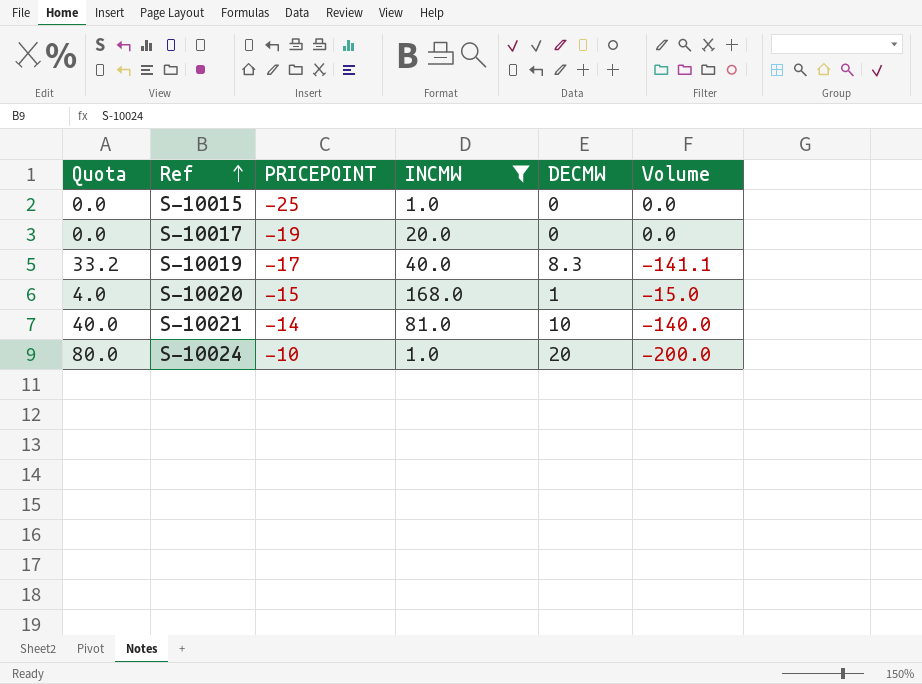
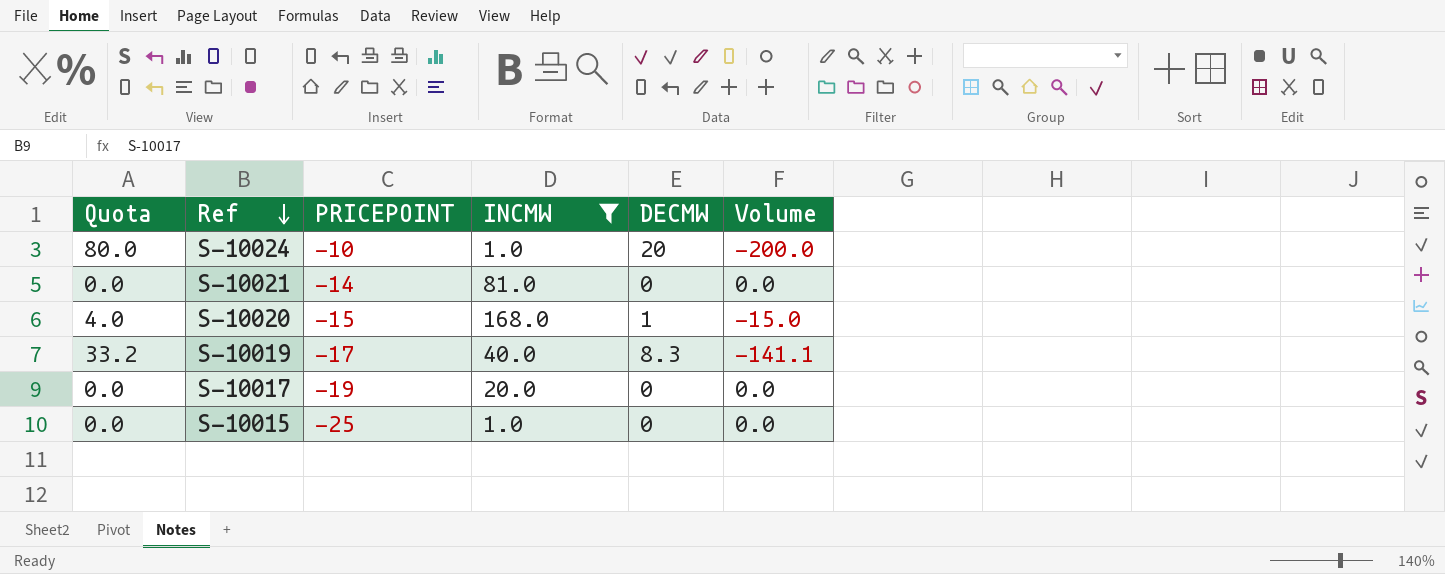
row order: Ref ascending -> Ref descending
S-10021 | Quota: 40.0 -> 0.0
S-10021 | DECMW: 10 -> 0
S-10021 | Volume: -140.0 -> 0.0

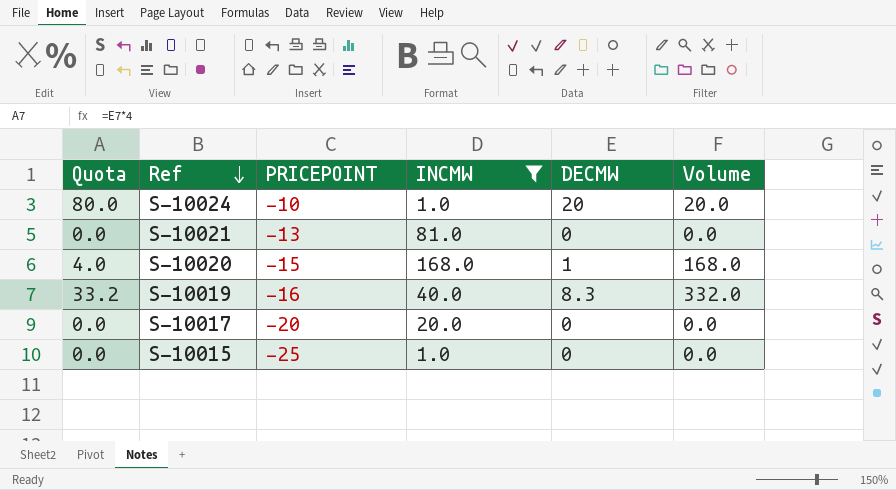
column Volume | formula: [PRICEPOINT] * [DECMW] -> [INCMW] * [DECMW]
S-10021 | PRICEPOINT: -14 -> -13
S-10019 | PRICEPOINT: -17 -> -16
S-10017 | PRICEPOINT: -19 -> -20

